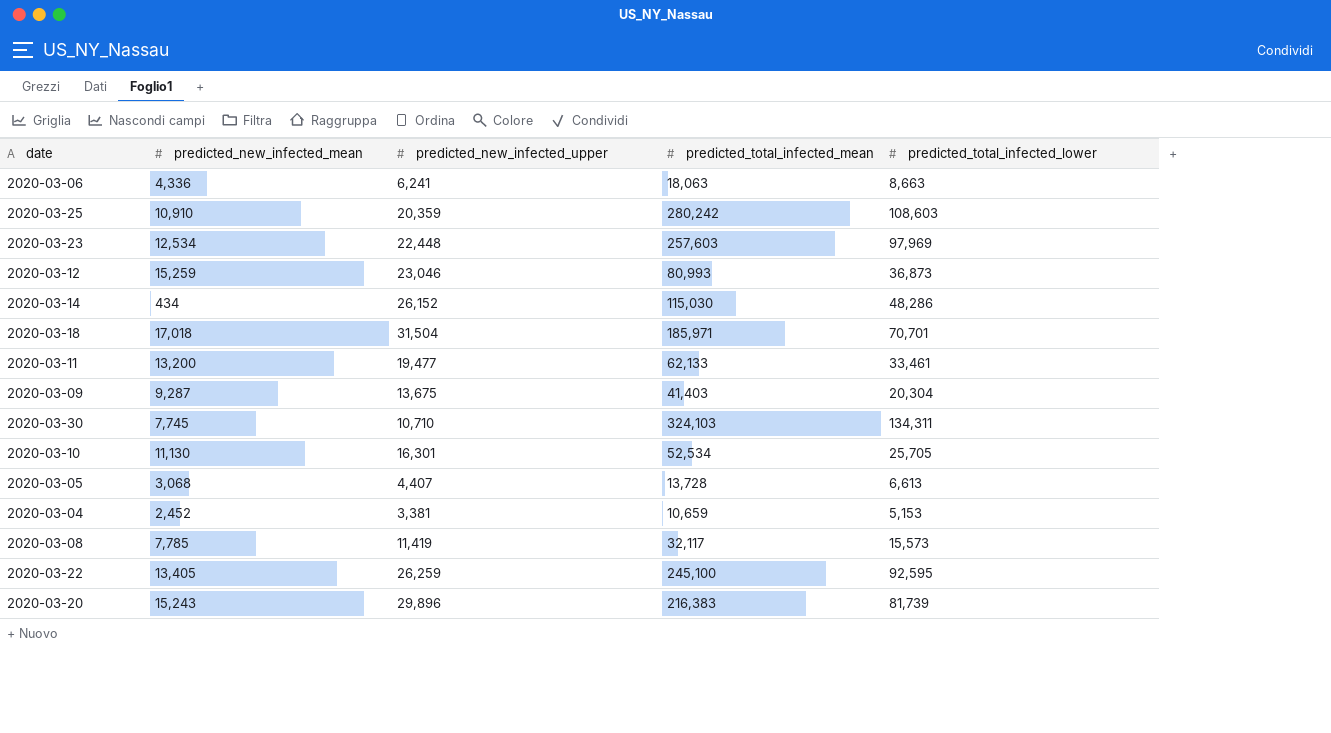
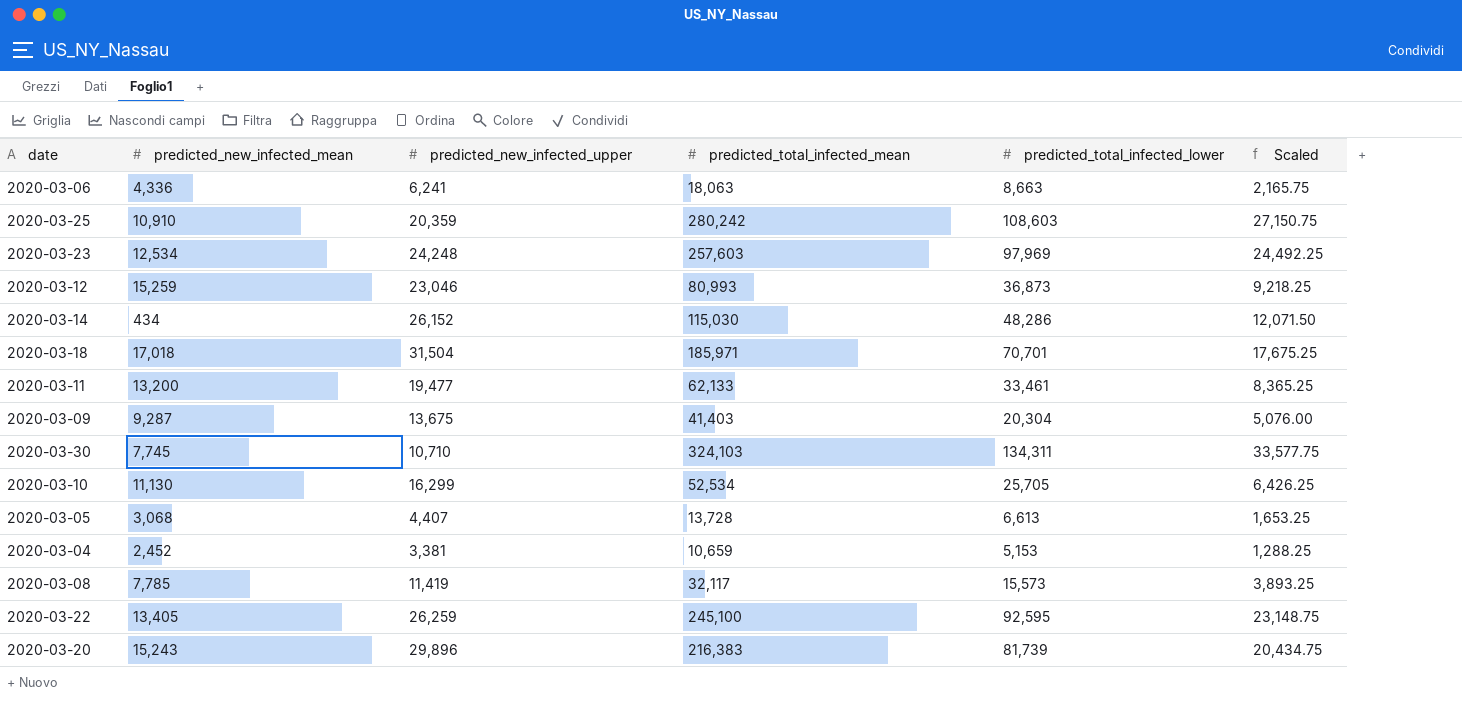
column Scaled | formula: none -> [predicted_total_infected_lower] * 0.25
2020-03-23 | predicted_new_infected_upper: 22,448 -> 24,248
2020-03-10 | predicted_new_infected_upper: 16,301 -> 16,299

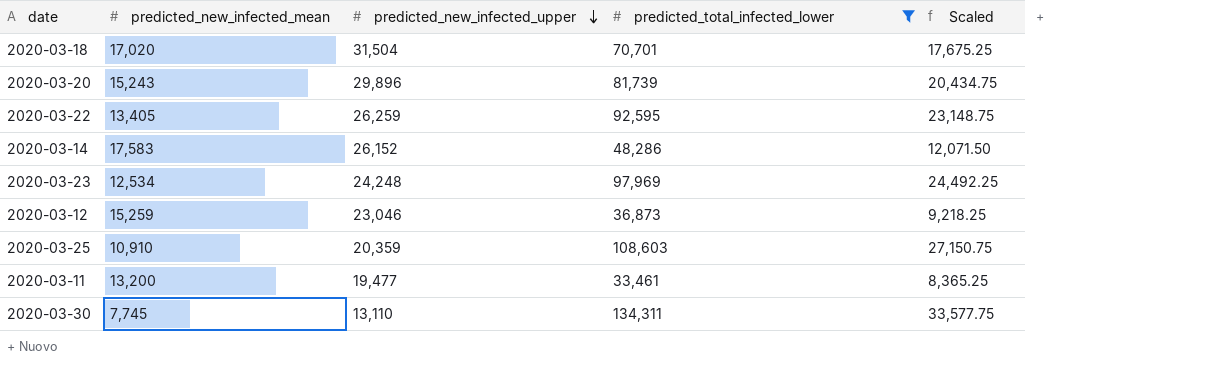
filter: none -> predicted_total_infected_lower >= 33,461
row order: none -> predicted_new_infected_upper descending
column predicted_total_infected_mean | position: 4 -> none
2020-03-18 | predicted_new_infected_mean: 17,018 -> 17,020
2020-03-14 | predicted_new_infected_mean: 434 -> 17,583
2020-03-30 | predicted_new_infected_upper: 10,710 -> 13,110

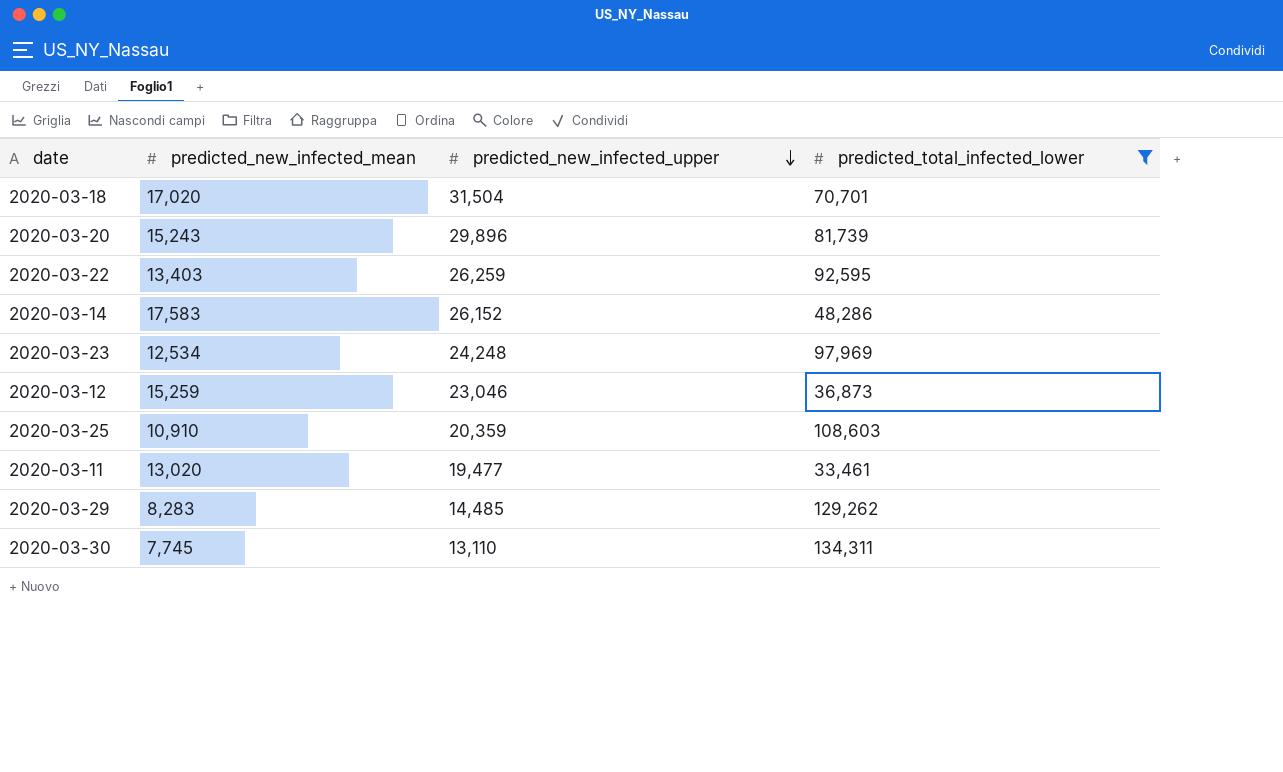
column Scaled | formula: [predicted_total_infected_lower] * 0.25 -> none
2020-03-22 | predicted_new_infected_mean: 13,405 -> 13,403
2020-03-11 | predicted_new_infected_mean: 13,200 -> 13,020
row 2020-03-29: none -> 8,283 | 14,485 | 129,262

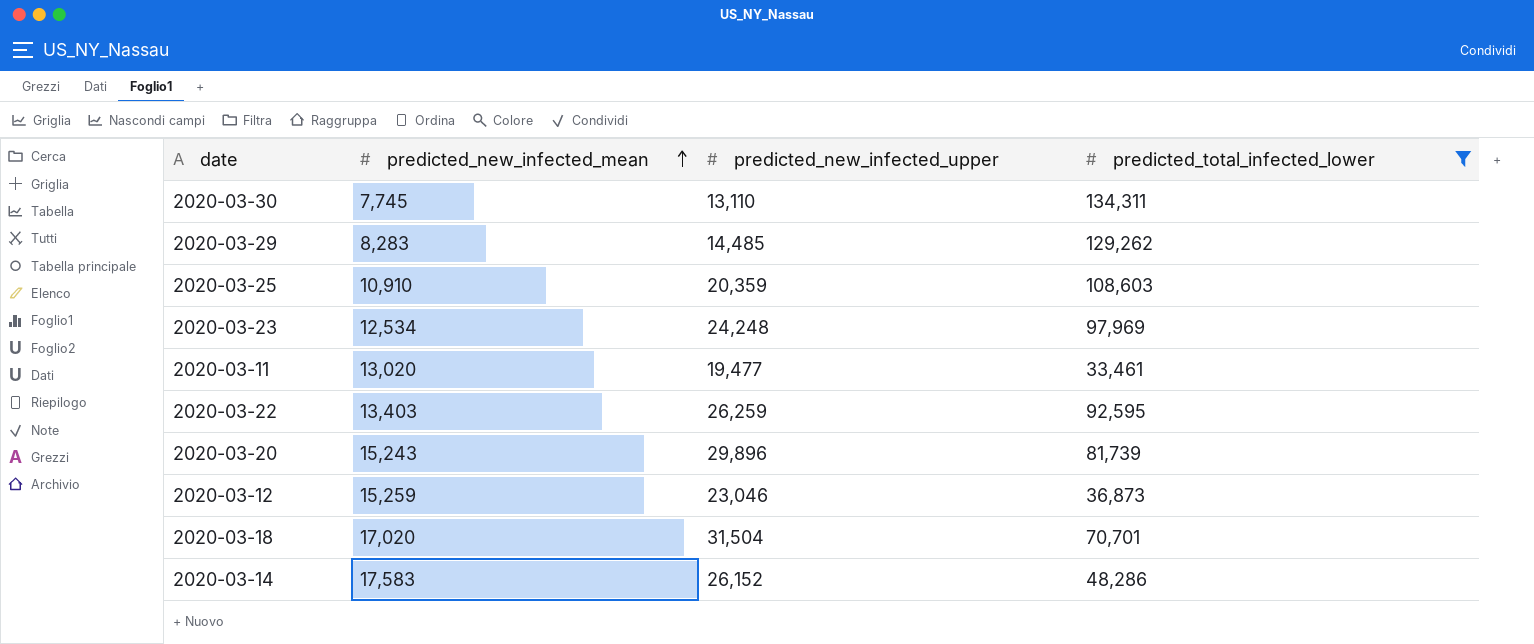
row order: predicted_new_infected_upper descending -> predicted_new_infected_mean ascending

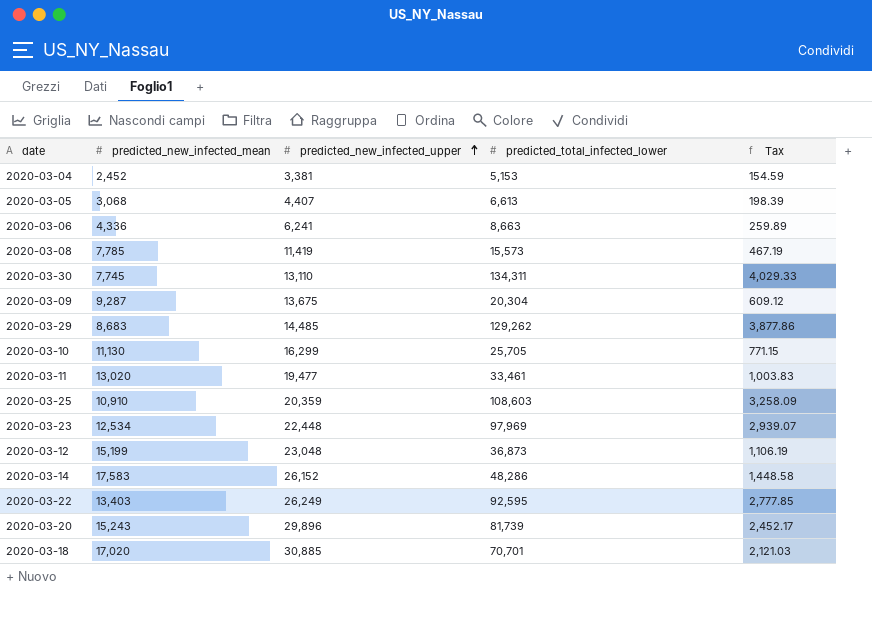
filter: predicted_total_infected_lower >= 33,461 -> none
row order: predicted_new_infected_mean ascending -> predicted_new_infected_upper ascending
column Tax | formula: none -> [predicted_total_infected_lower] * 0.03
2020-03-29 | predicted_new_infected_mean: 8,283 -> 8,683
2020-03-23 | predicted_new_infected_upper: 24,248 -> 22,448
2020-03-12 | predicted_new_infected_mean: 15,259 -> 15,199
2020-03-12 | predicted_new_infected_upper: 23,046 -> 23,048
2020-03-22 | predicted_new_infected_upper: 26,259 -> 26,249
2020-03-18 | predicted_new_infected_upper: 31,504 -> 30,885

